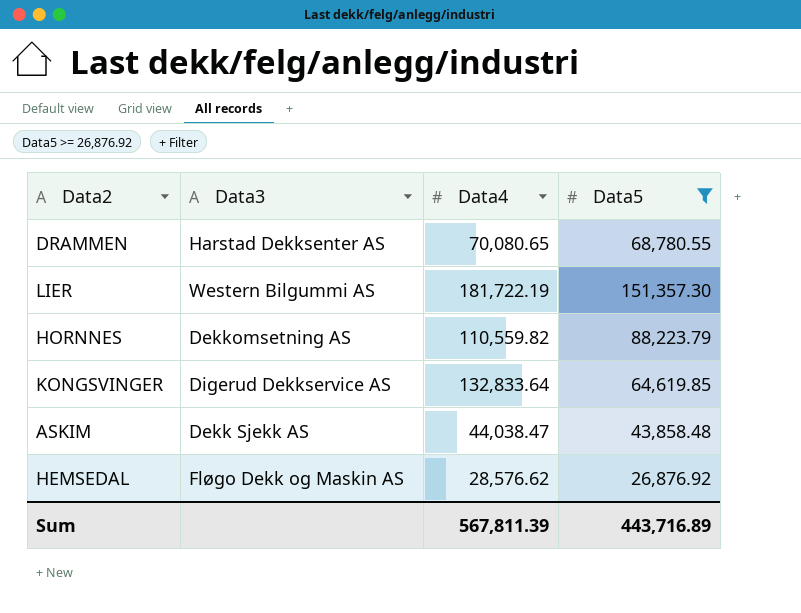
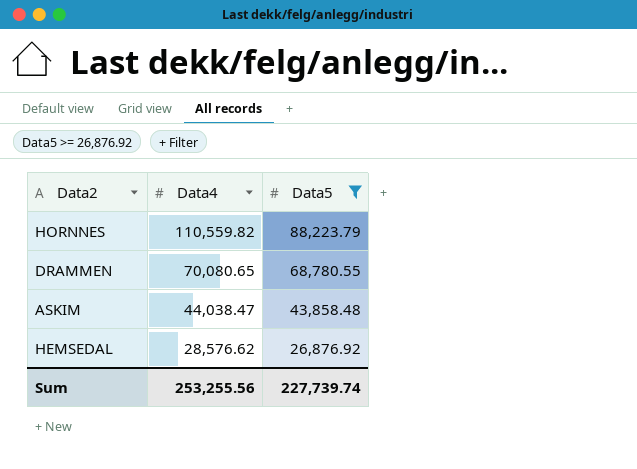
row order: none -> Data4 descending
column Data3 | position: 2 -> none
row LIER: Western Bilgummi AS | 181,722.19 | 151,357.30 -> none
row KONGSVINGER: Digerud Dekkservice AS | 132,833.64 | 64,619.85 -> none
Sum | Data4: 567,811.39 -> 253,255.56
Sum | Data5: 443,716.89 -> 227,739.74

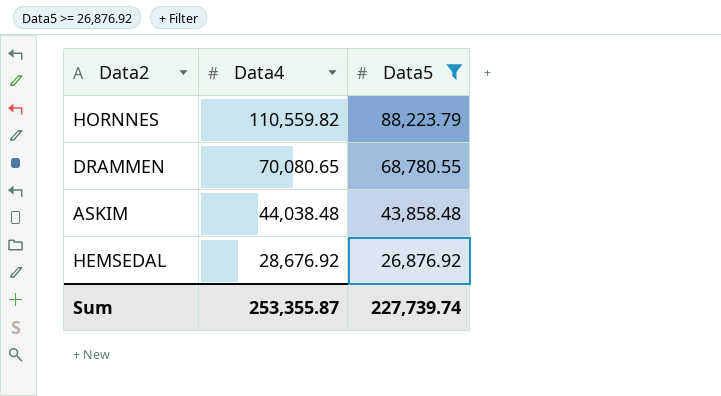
ASKIM | Data4: 44,038.47 -> 44,038.48
HEMSEDAL | Data4: 28,576.62 -> 28,676.92
Sum | Data4: 253,255.56 -> 253,355.87

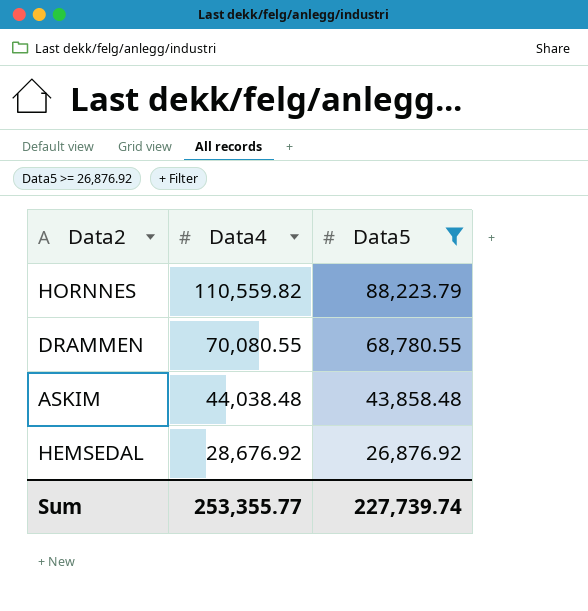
DRAMMEN | Data4: 70,080.65 -> 70,080.55
Sum | Data4: 253,355.87 -> 253,355.77

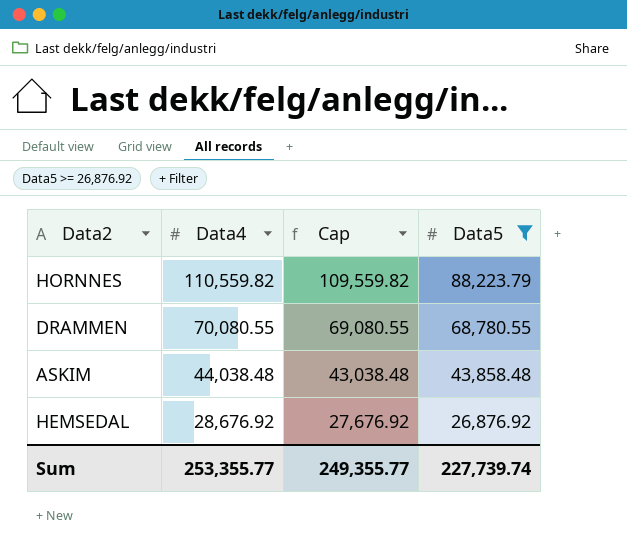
column Cap | formula: none -> [Data4] - 1000

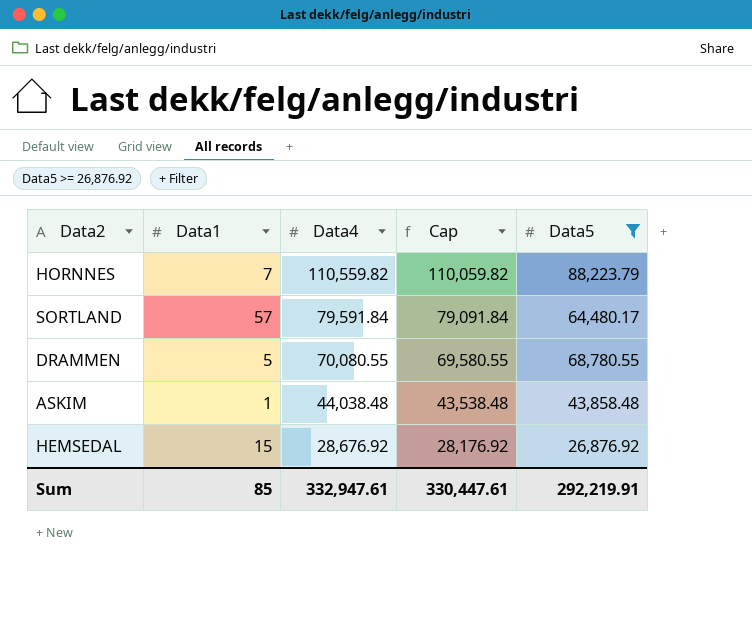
column Data1 | position: none -> 2
column Cap | formula: [Data4] - 1000 -> [Data4] - 500
row SORTLAND: none -> 57 | 79,591.84 | 79,091.84 | 64,480.17
Sum | Data4: 253,355.77 -> 332,947.61
Sum | Cap: 249,355.77 -> 330,447.61
Sum | Data5: 227,739.74 -> 292,219.91

